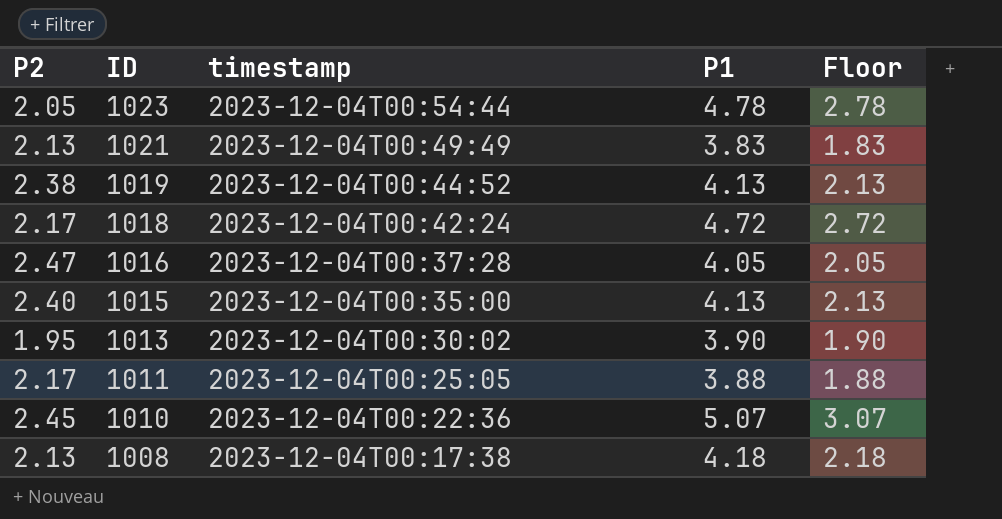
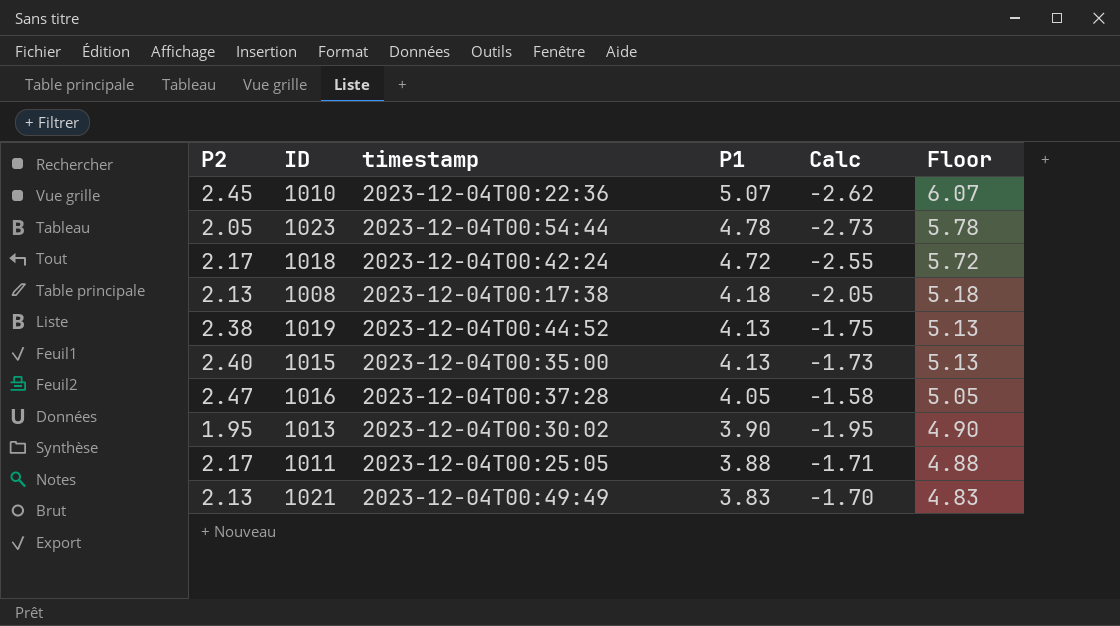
row order: ID descending -> P1 descending
column Calc | formula: none -> [P2] - [P1]
column Floor | formula: [P1] - 2 -> [P1] + 1

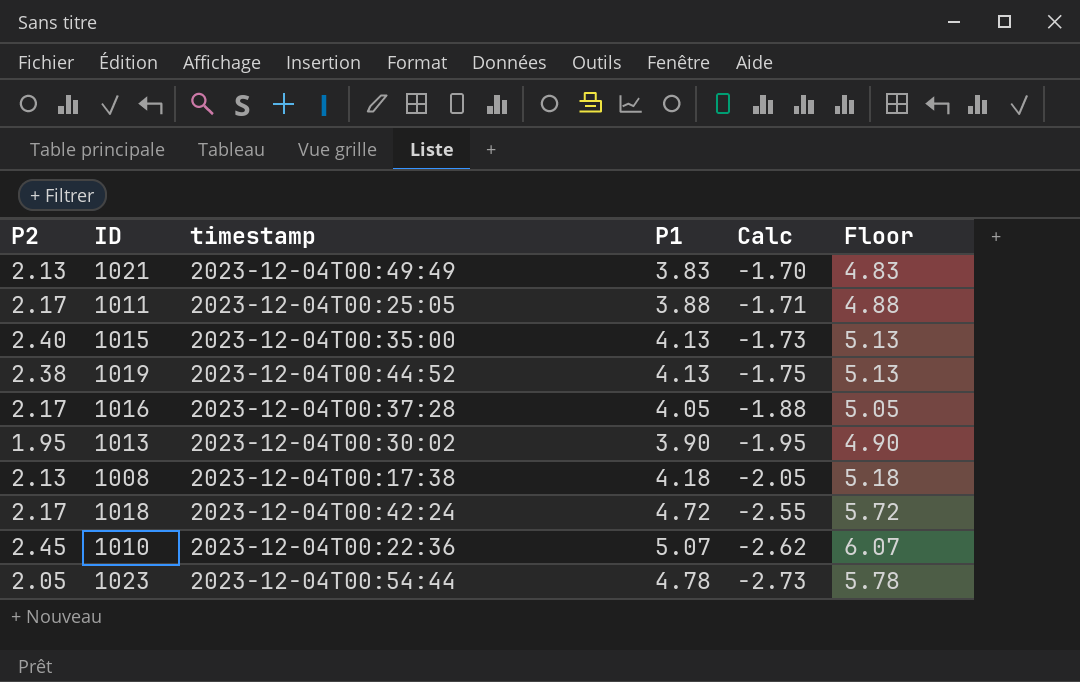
row order: P1 descending -> Calc descending
1016 | P2: 2.47 -> 2.17
1016 | Calc: -1.58 -> -1.88

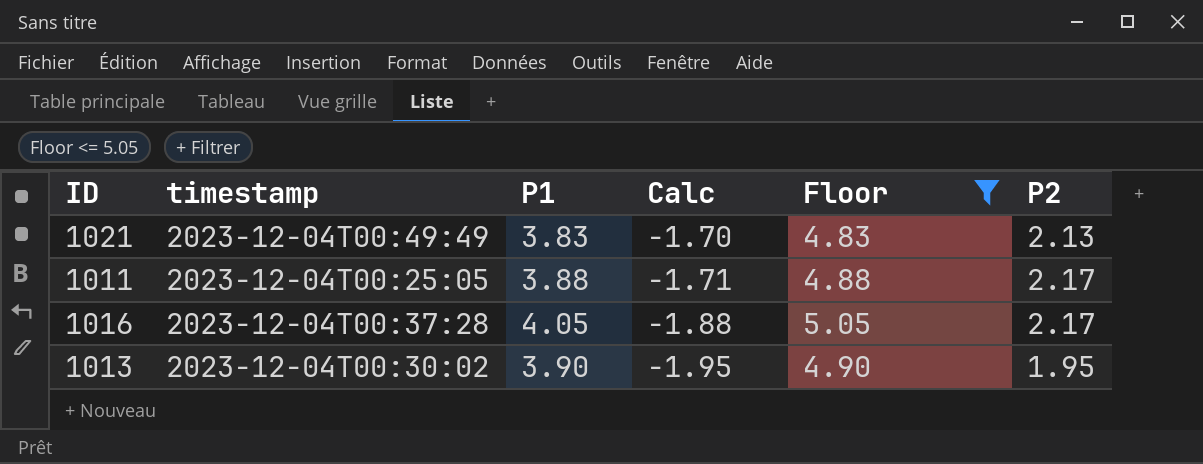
filter: none -> Floor <= 5.05
column P2 | position: 1 -> 6

